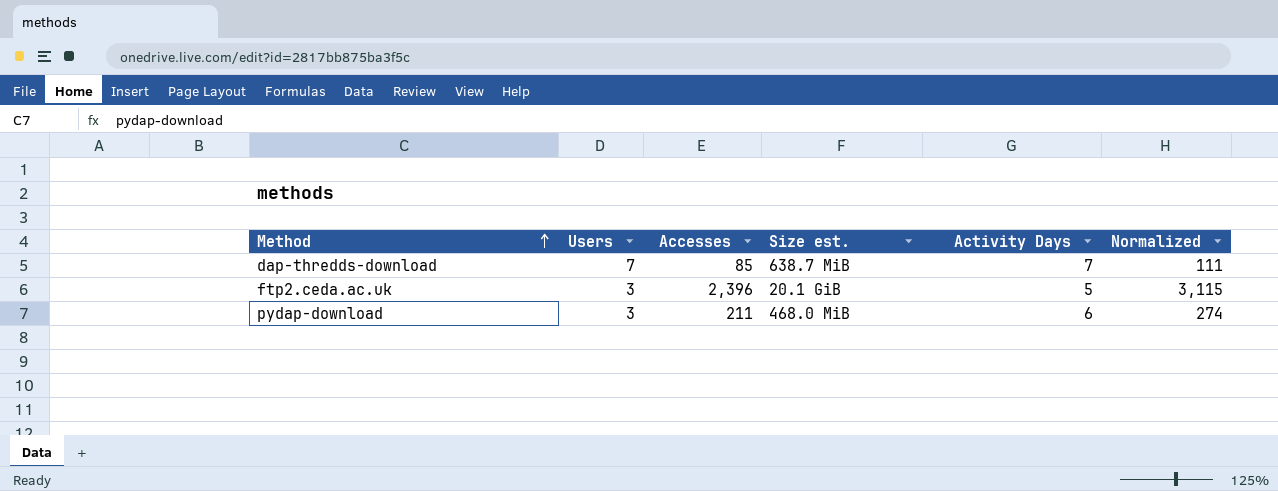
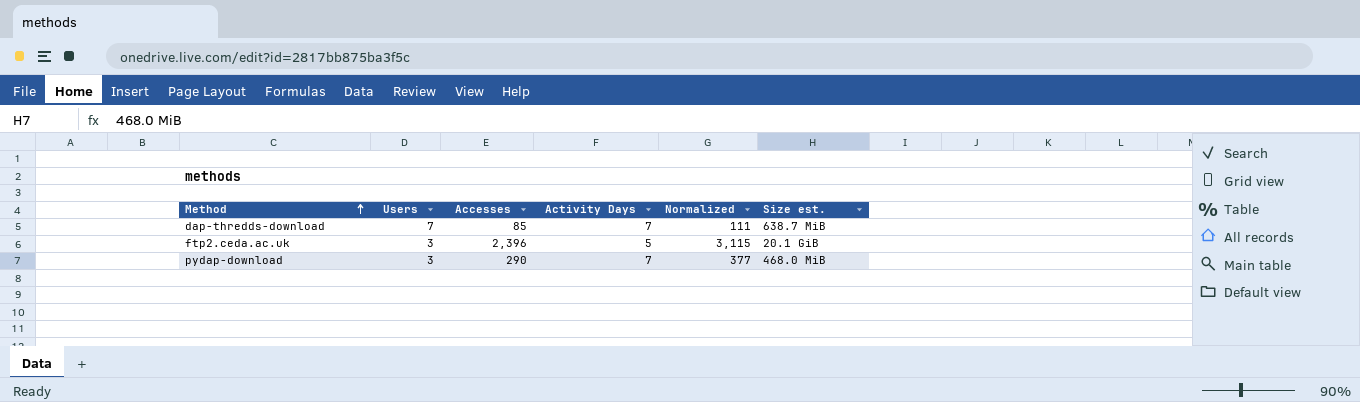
column Size est. | position: 4 -> 6
pydap-download | Accesses: 211 -> 290
pydap-download | Activity Days: 6 -> 7
pydap-download | Normalized: 274 -> 377

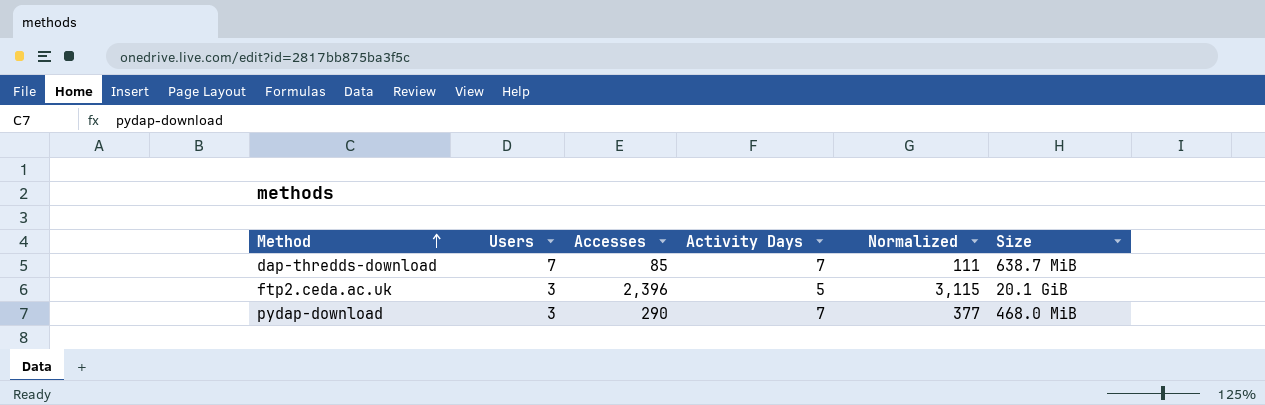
column name: Size est. -> Size

